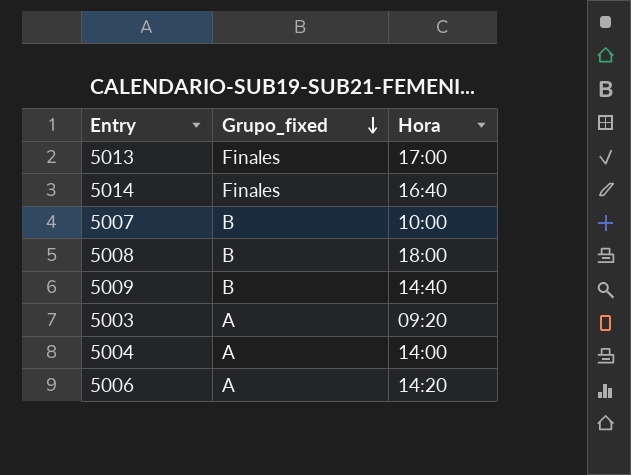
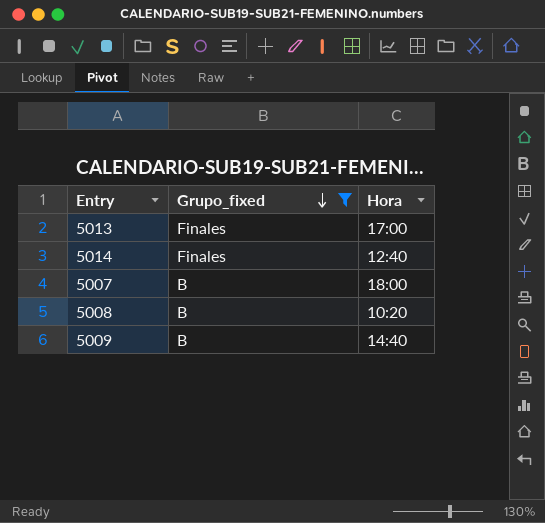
filter: none -> Grupo_fixed != A
5014 | Hora: 16:40 -> 12:40
5007 | Hora: 10:00 -> 18:00
5008 | Hora: 18:00 -> 10:20

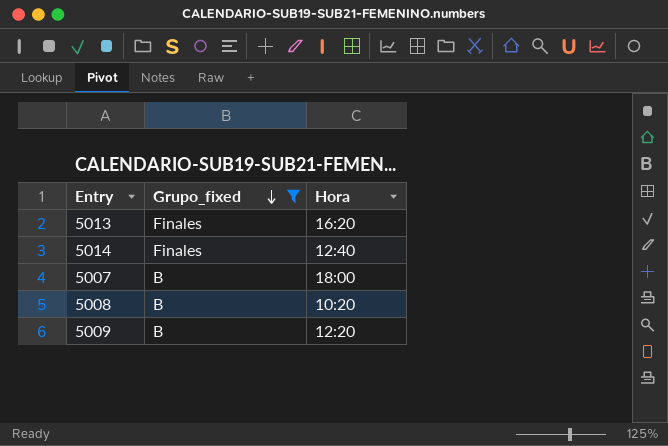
5013 | Hora: 17:00 -> 16:20
5009 | Hora: 14:40 -> 12:20

